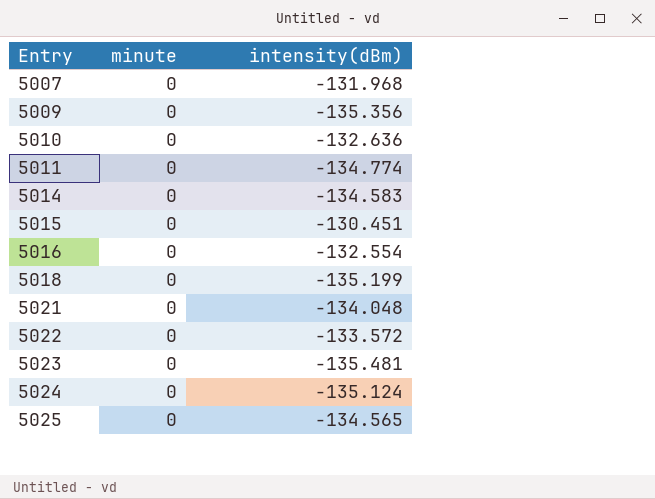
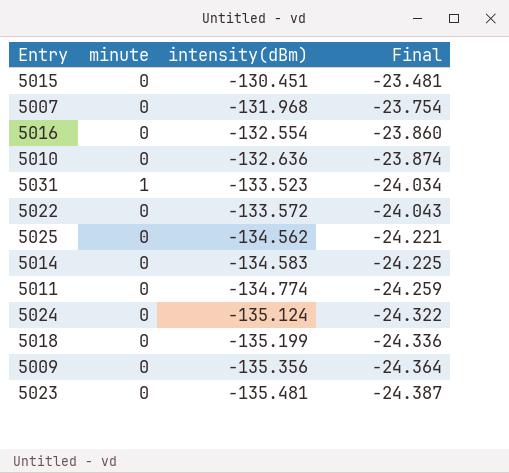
row order: Entry ascending -> intensity(dBm) descending
column Final | formula: none -> [intensity(dBm)] * 0.18
row 5021: 0 | -134.048 -> none
row 5031: none -> 1 | -133.523 | -24.034
5025 | intensity(dBm): -134.565 -> -134.562

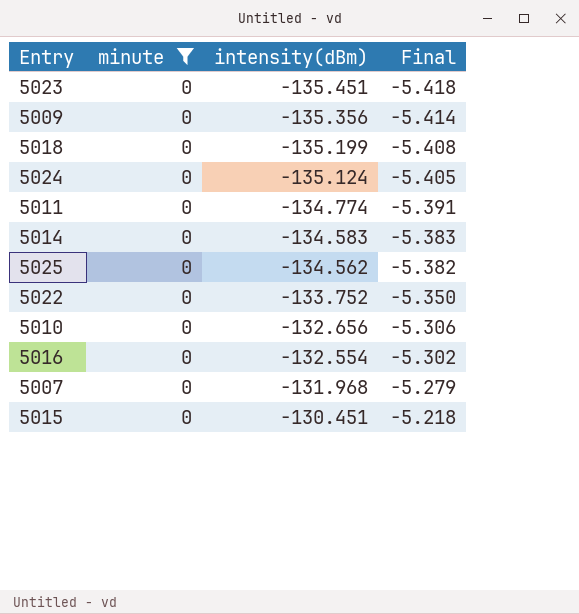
filter: none -> minute = 0
row order: intensity(dBm) descending -> intensity(dBm) ascending
column Final | formula: [intensity(dBm)] * 0.18 -> [intensity(dBm)] * 0.04
5023 | intensity(dBm): -135.481 -> -135.451
5022 | intensity(dBm): -133.572 -> -133.752
5010 | intensity(dBm): -132.636 -> -132.656

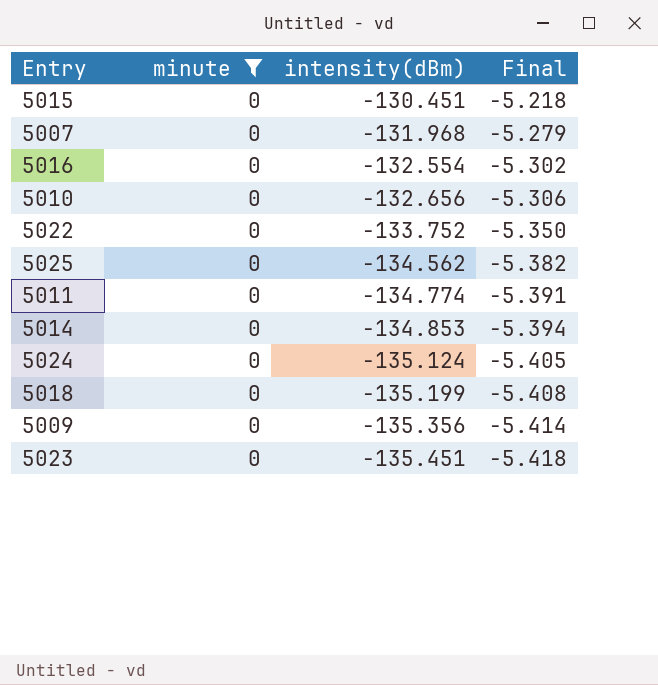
row order: intensity(dBm) ascending -> intensity(dBm) descending
5014 | intensity(dBm): -134.583 -> -134.853
5014 | Final: -5.383 -> -5.394

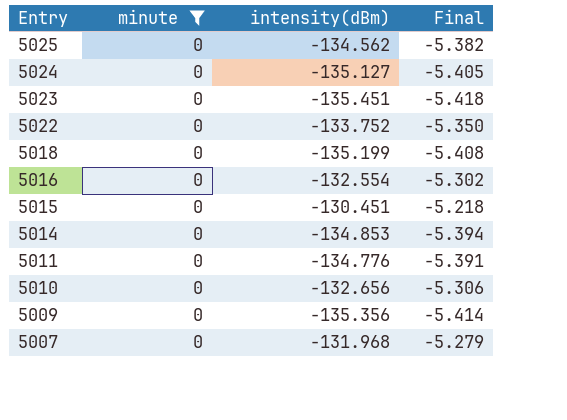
row order: intensity(dBm) descending -> Entry descending
5024 | intensity(dBm): -135.124 -> -135.127
5011 | intensity(dBm): -134.774 -> -134.776

